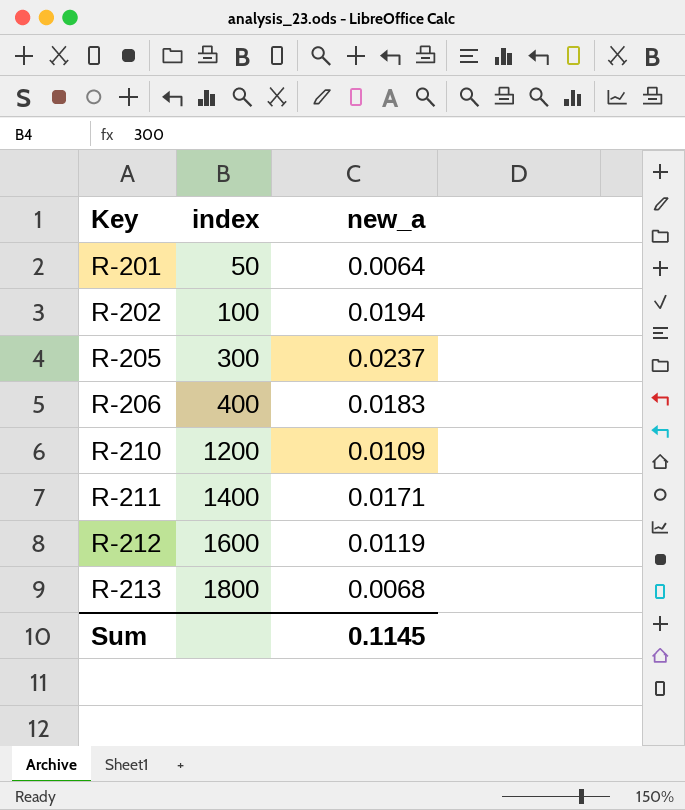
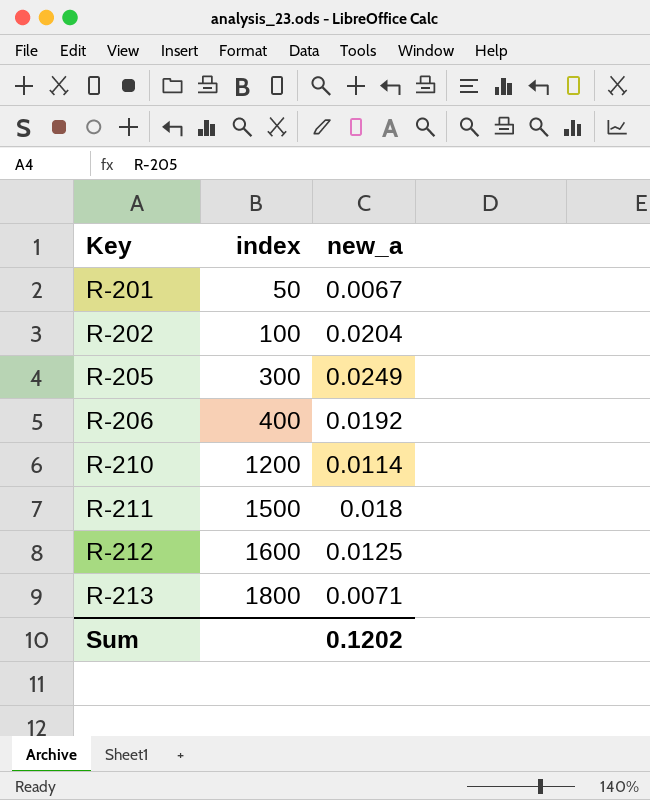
R-201 | new_a: 0.0064 -> 0.0067
R-202 | new_a: 0.0194 -> 0.0204
R-205 | new_a: 0.0237 -> 0.0249
R-206 | new_a: 0.0183 -> 0.0192
R-210 | new_a: 0.0109 -> 0.0114
R-211 | index: 1400 -> 1500
R-211 | new_a: 0.0171 -> 0.018
R-212 | new_a: 0.0119 -> 0.0125
R-213 | new_a: 0.0068 -> 0.0071
Sum | new_a: 0.1145 -> 0.1202

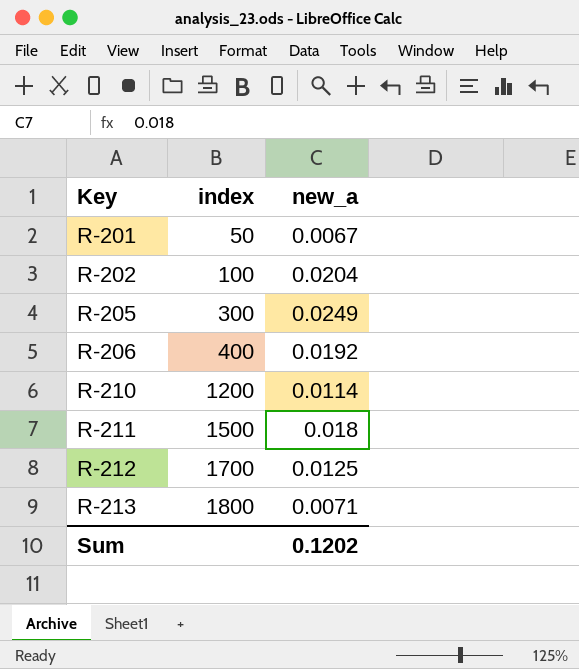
R-212 | index: 1600 -> 1700

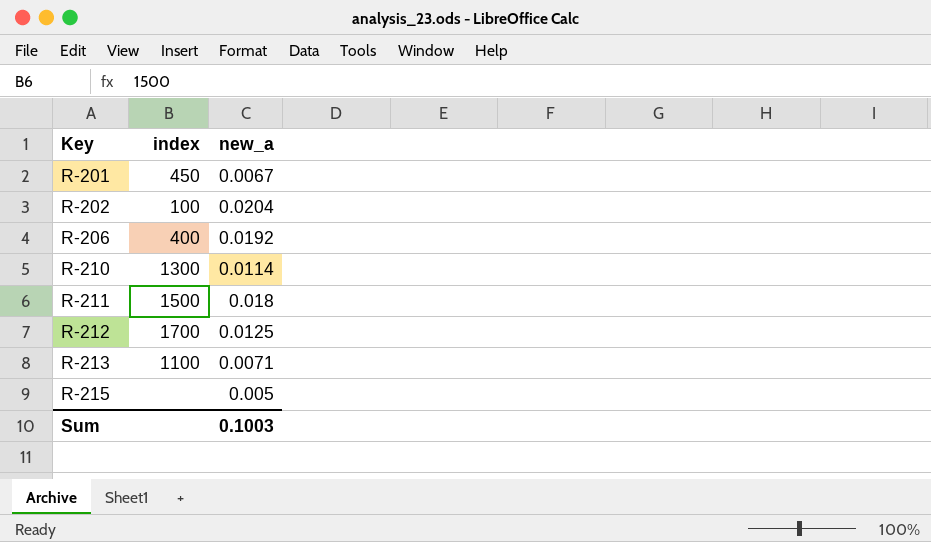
row R-205: 300 | 0.0249 -> none
R-201 | index: 50 -> 450
R-210 | index: 1200 -> 1300
R-213 | index: 1800 -> 1100
row R-215: none -> none | 0.005
Sum | new_a: 0.1202 -> 0.1003

